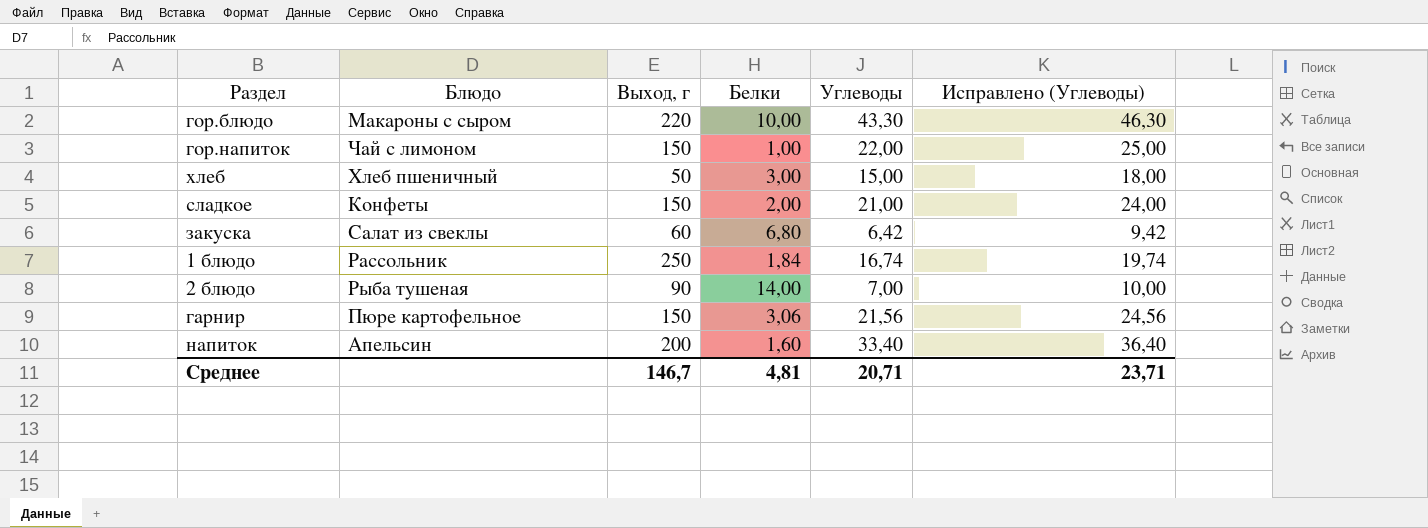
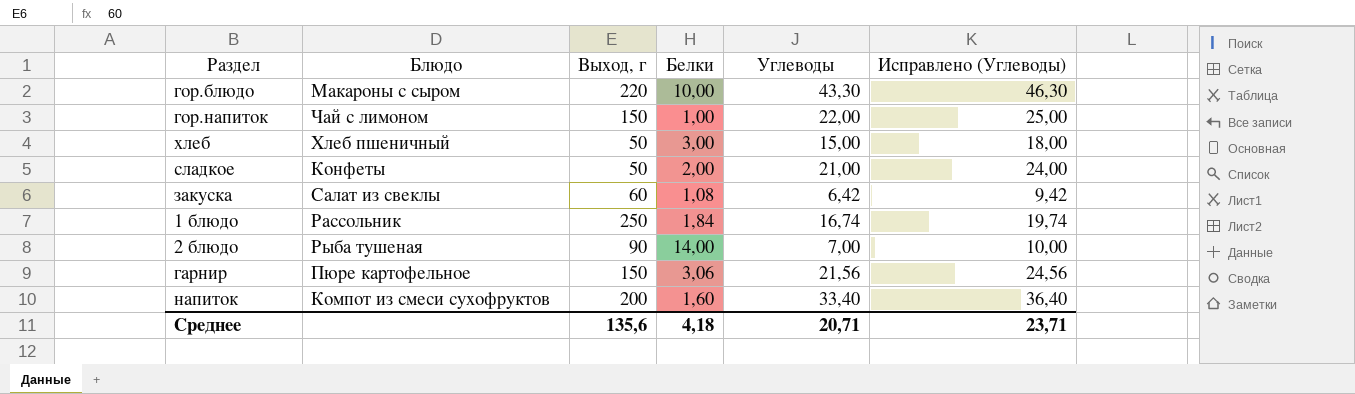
сладкое | Выход, г: 150 -> 50
закуска | Белки: 6,80 -> 1,08
напиток | Блюдо: Апельсин -> Компот из смеси сухофруктов
Среднее | Выход, г: 146,7 -> 135,6
Среднее | Белки: 4,81 -> 4,18

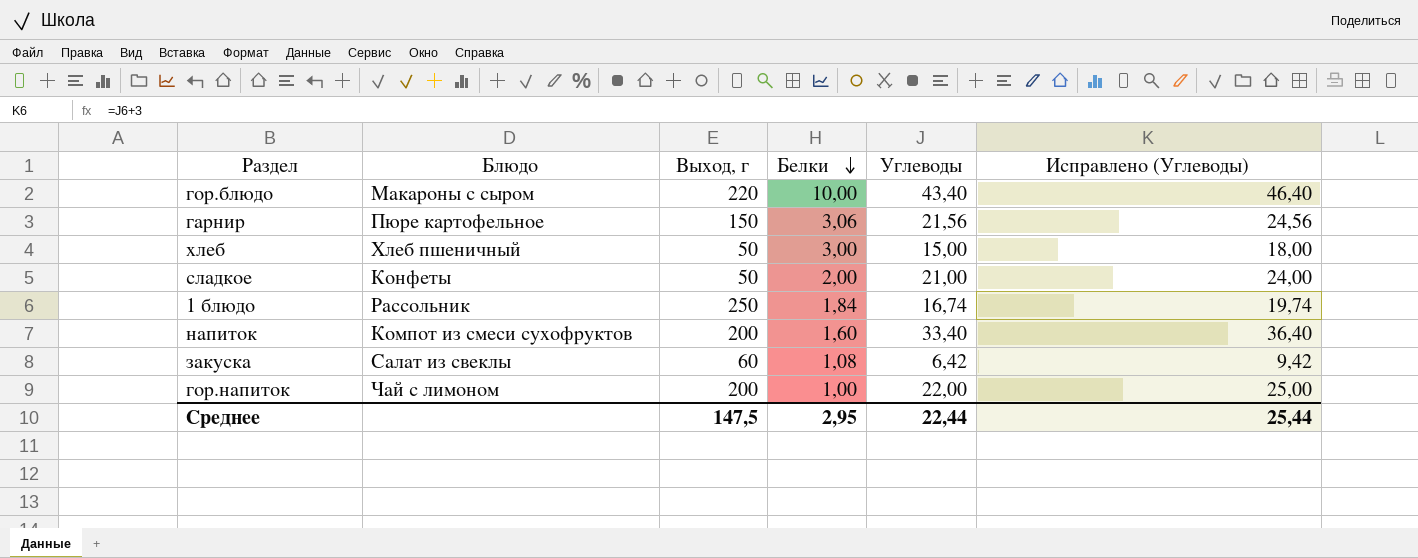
row order: none -> Белки descending
row 2 блюдо: Рыба тушеная | 90 | 14,00 | 7,00 | 10,00 -> none
гор.блюдо | Углеводы: 43,30 -> 43,40
гор.блюдо | Исправлено (Углеводы): 46,30 -> 46,40
гор.напиток | Выход, г: 150 -> 200
Среднее | Выход, г: 135,6 -> 147,5
Среднее | Белки: 4,18 -> 2,95
Среднее | Углеводы: 20,71 -> 22,44
Среднее | Исправлено (Углеводы): 23,71 -> 25,44

